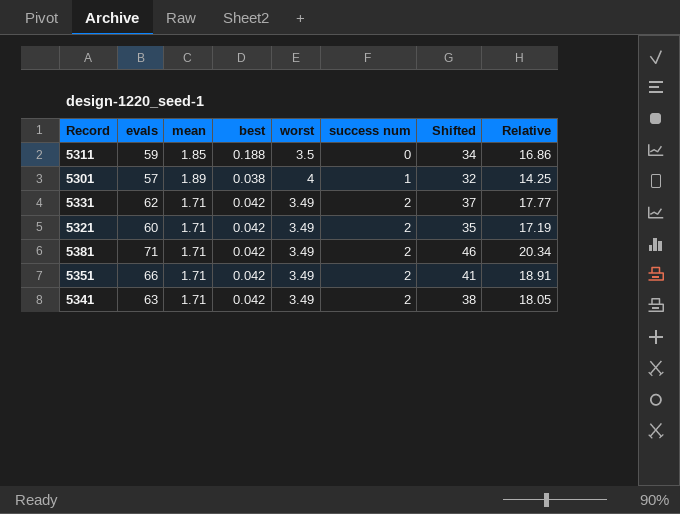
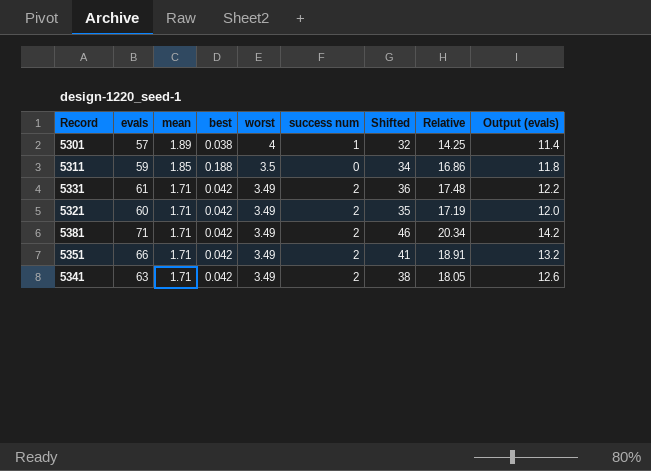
row order: success num ascending -> mean descending
column Output (evals) | formula: none -> [evals] * 0.2
5331 | evals: 62 -> 61
5331 | Shifted: 37 -> 36
5331 | Relative: 17.77 -> 17.48

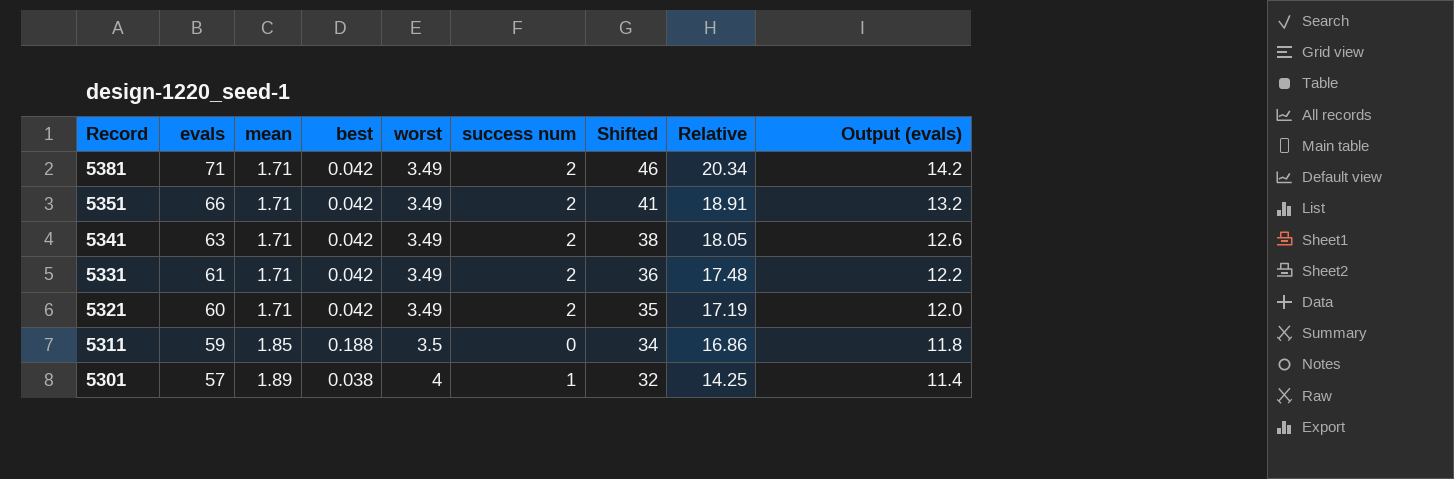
row order: mean descending -> Record descending

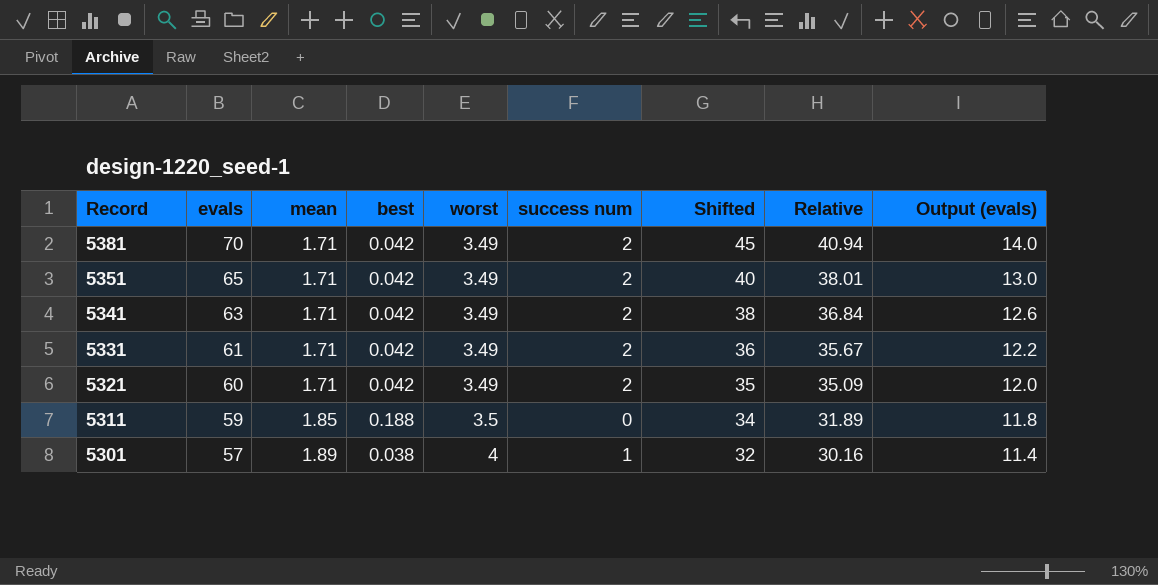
column Relative | formula: [evals] / [worst] -> [evals] / [mean]
5381 | evals: 71 -> 70
5381 | Shifted: 46 -> 45
5381 | Output (evals): 14.2 -> 14.0
5351 | evals: 66 -> 65
5351 | Shifted: 41 -> 40
5351 | Output (evals): 13.2 -> 13.0

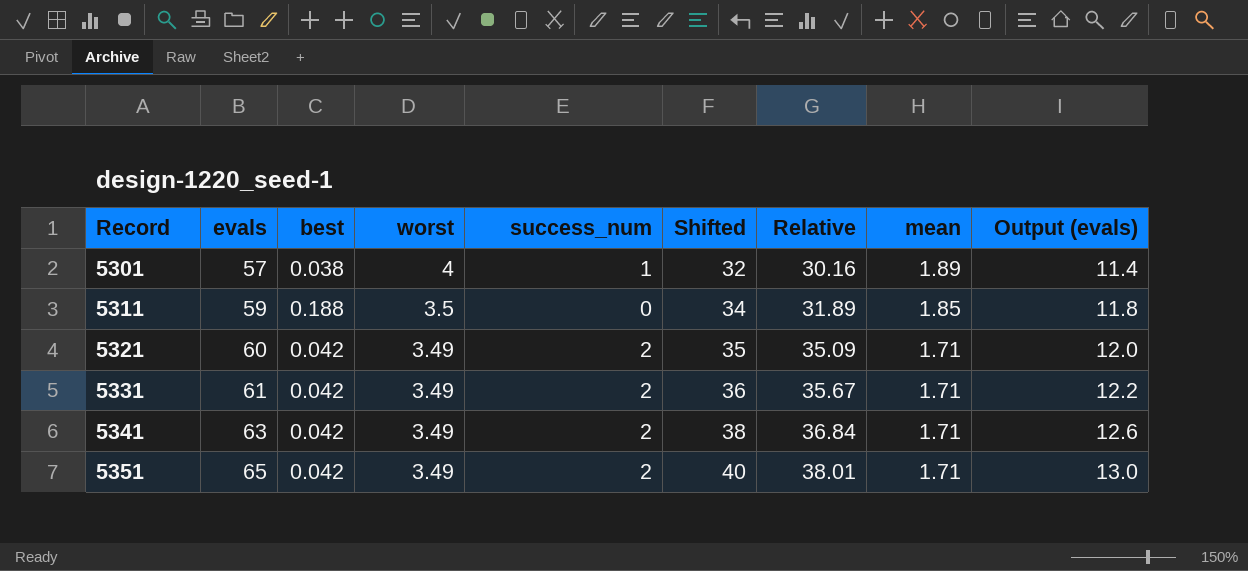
row order: Record descending -> Record ascending
column name: success num -> success_num
column mean | position: 3 -> 8
row 5381: 70 | 1.71 | 0.042 | 3.49 | 2 | 45 | 40.94 | 14.0 -> none

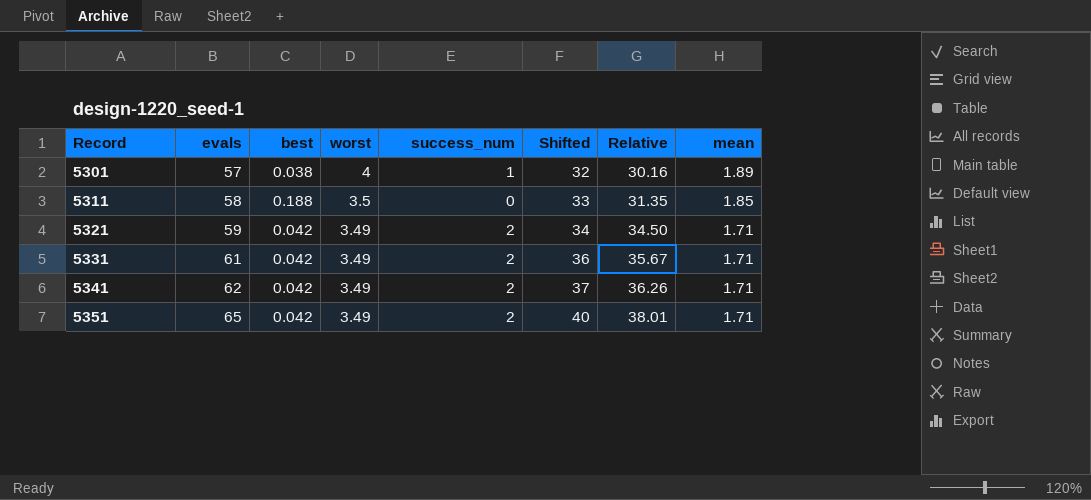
column Output (evals) | formula: [evals] * 0.2 -> none
5311 | evals: 59 -> 58
5311 | Shifted: 34 -> 33
5311 | Relative: 31.89 -> 31.35
5321 | evals: 60 -> 59
5321 | Shifted: 35 -> 34
5321 | Relative: 35.09 -> 34.50
5341 | evals: 63 -> 62
5341 | Shifted: 38 -> 37
5341 | Relative: 36.84 -> 36.26

